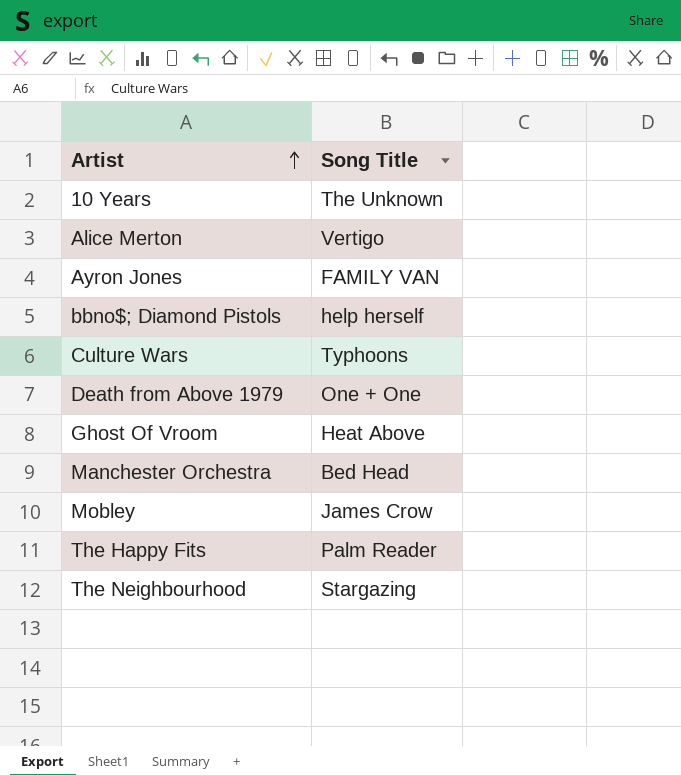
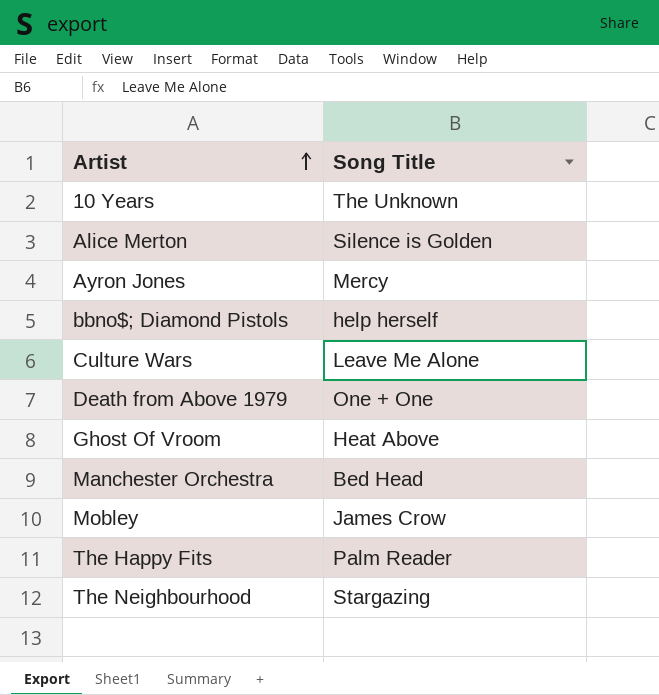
Alice Merton | Song Title: Vertigo -> Silence is Golden
Ayron Jones | Song Title: FAMILY VAN -> Mercy
Culture Wars | Song Title: Typhoons -> Leave Me Alone

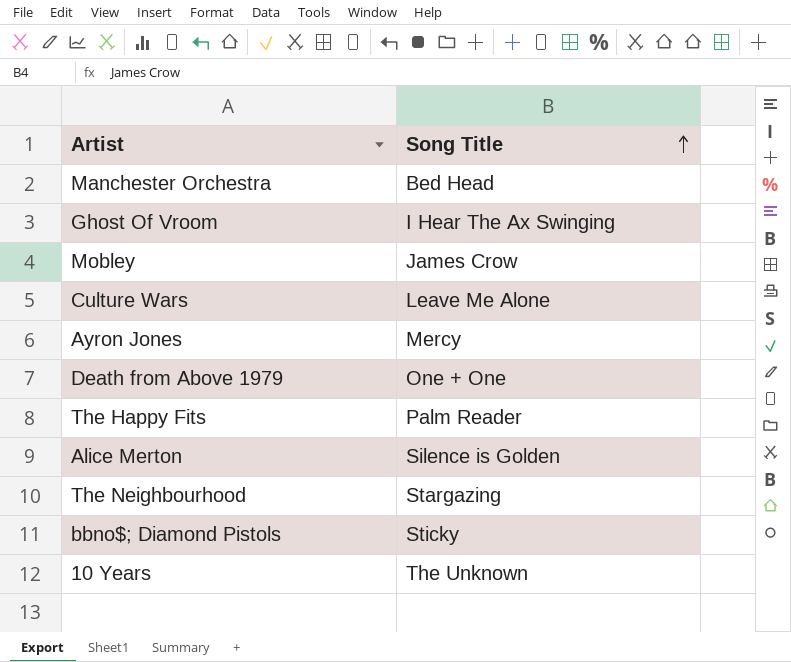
row order: Artist ascending -> Song Title ascending
Ghost Of Vroom | Song Title: Heat Above -> I Hear The Ax Swinging
bbno$; Diamond Pistols | Song Title: help herself -> Sticky

